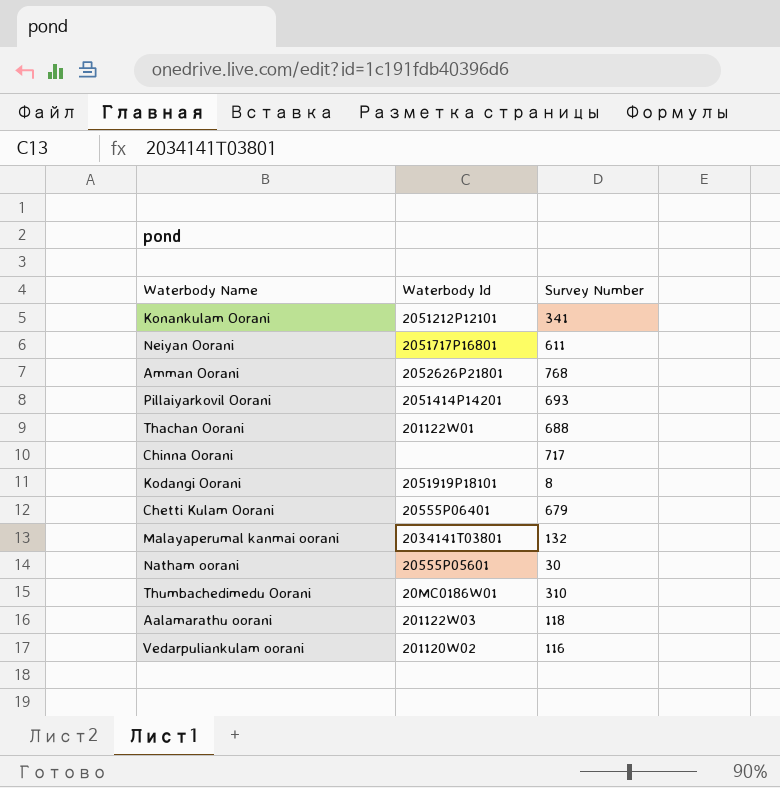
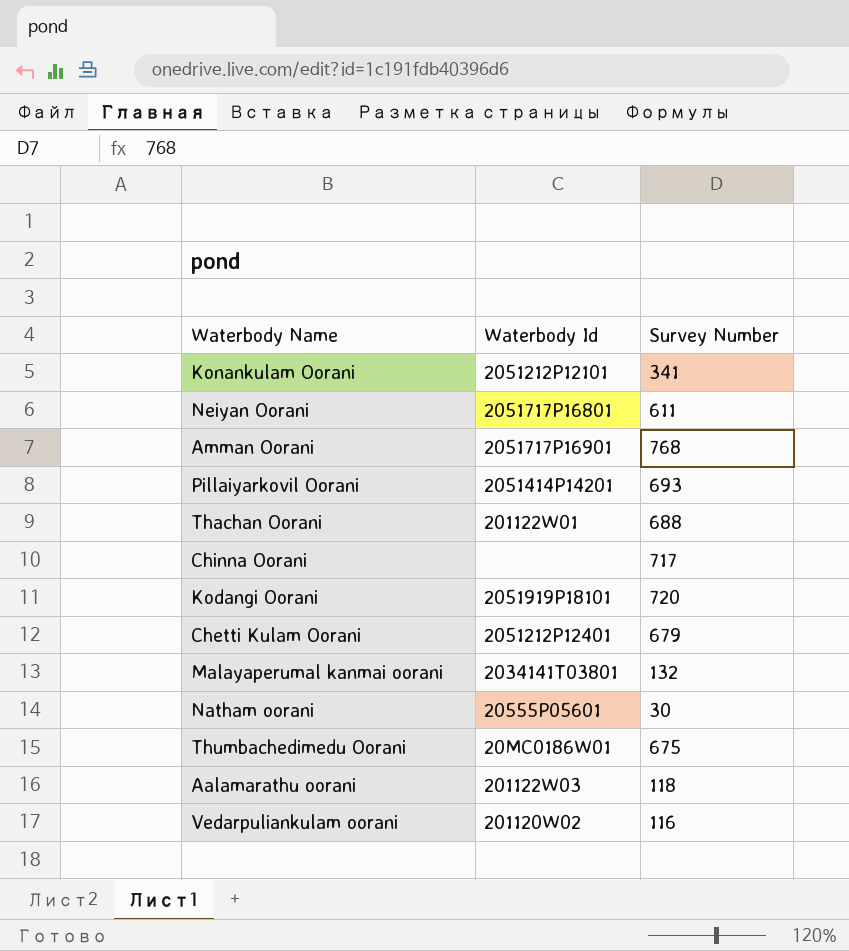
Amman Oorani | Waterbody Id: 2052626P21801 -> 2051717P16901
Kodangi Oorani | Survey Number: 8 -> 720
Chetti Kulam Oorani | Waterbody Id: 20555P06401 -> 2051212P12401
Thumbachedimedu Oorani | Survey Number: 310 -> 675

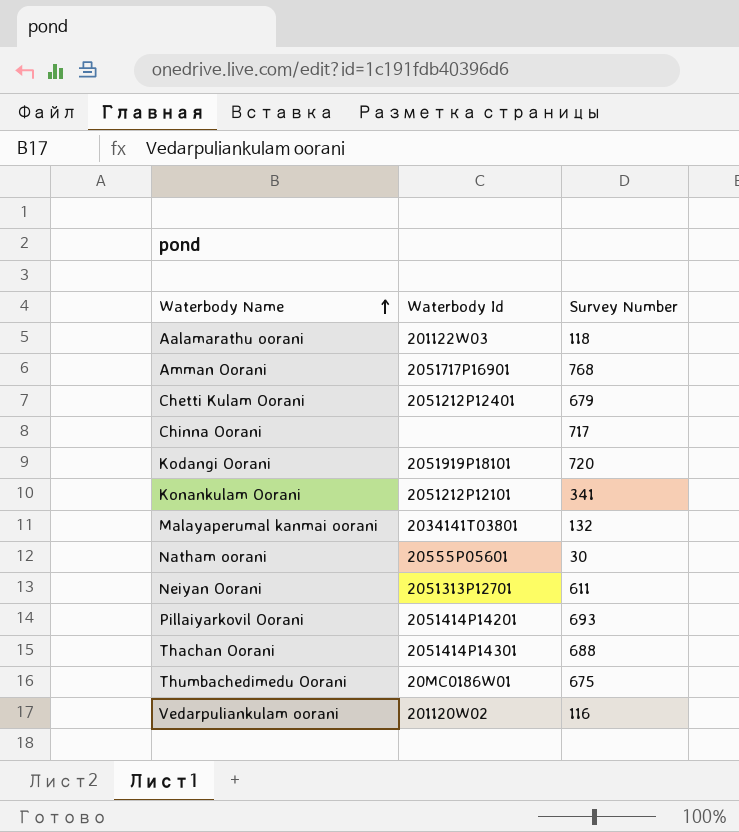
row order: none -> Waterbody Name ascending
Neiyan Oorani | Waterbody Id: 2051717P16801 -> 2051313P12701
Thachan Oorani | Waterbody Id: 201122W01 -> 2051414P14301

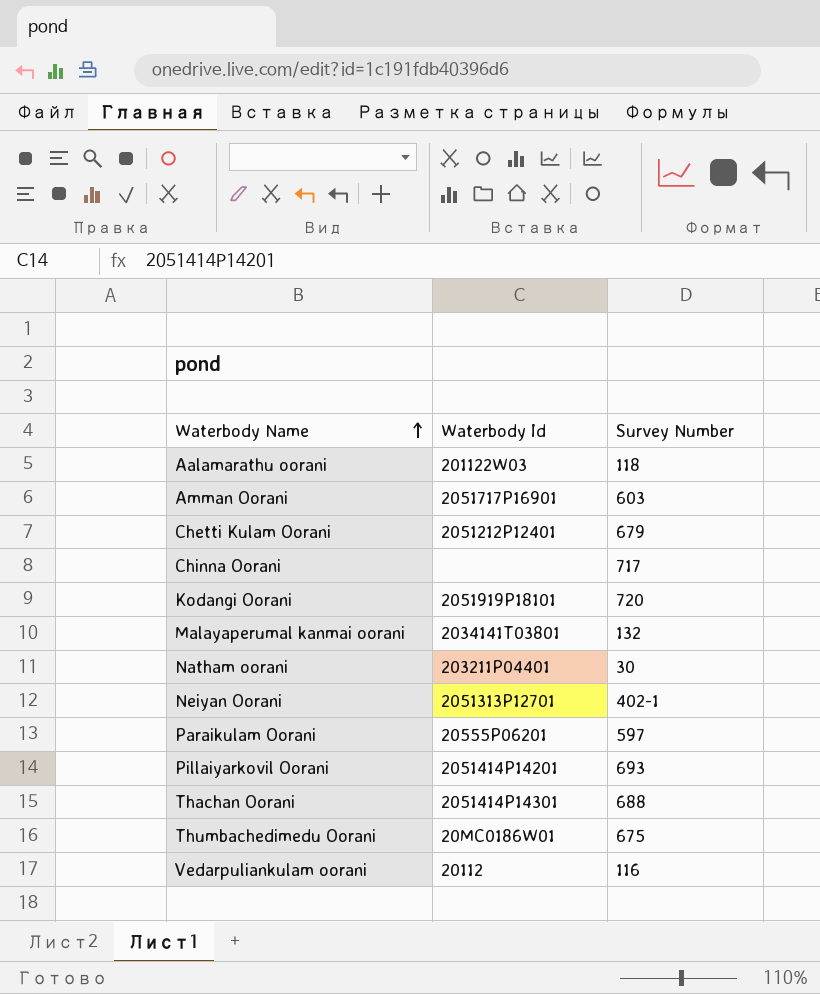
row Konankulam Oorani: 2051212P12101 | 341 -> none
Amman Oorani | Survey Number: 768 -> 603
Natham oorani | Waterbody Id: 20555P05601 -> 203211P04401
Neiyan Oorani | Survey Number: 611 -> 402-1
row Paraikulam Oorani: none -> 20555P06201 | 597
Vedarpuliankulam oorani | Waterbody Id: 201120W02 -> 20112

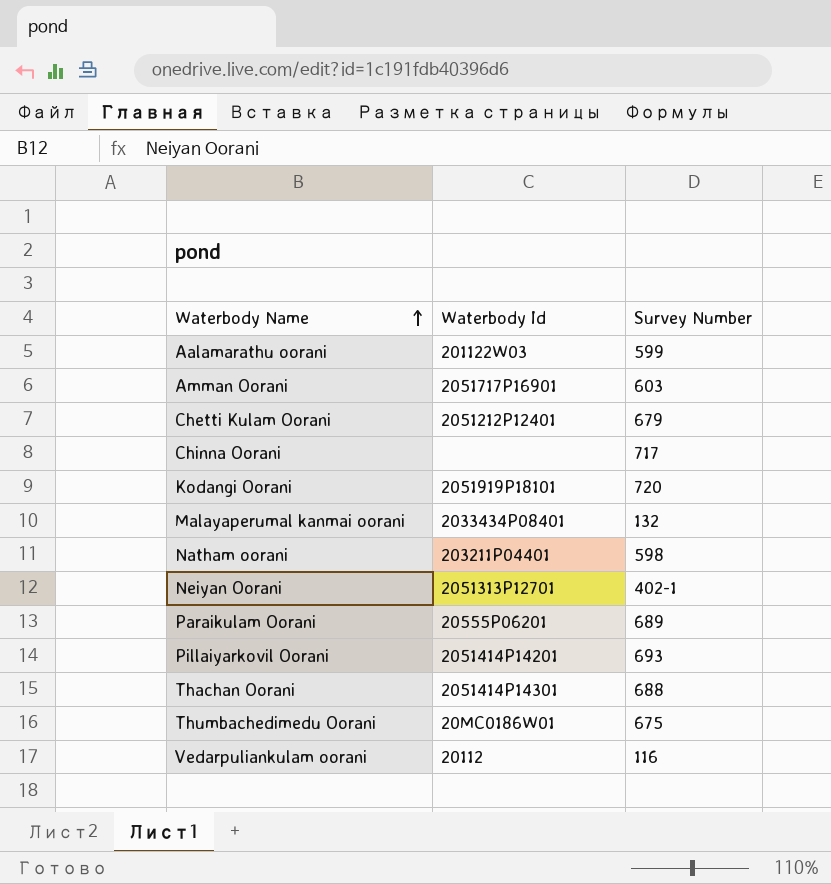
Aalamarathu oorani | Survey Number: 118 -> 599
Malayaperumal kanmai oorani | Waterbody Id: 2034141T03801 -> 2033434P08401
Natham oorani | Survey Number: 30 -> 598
Paraikulam Oorani | Survey Number: 597 -> 689

